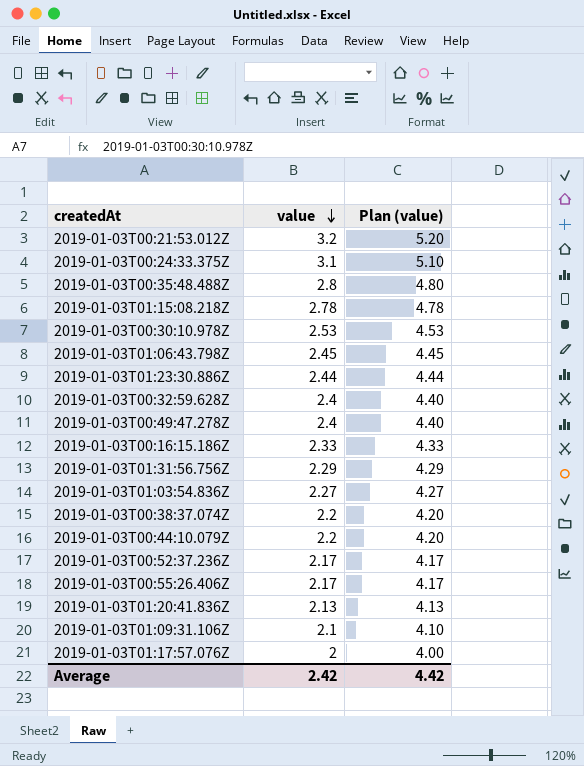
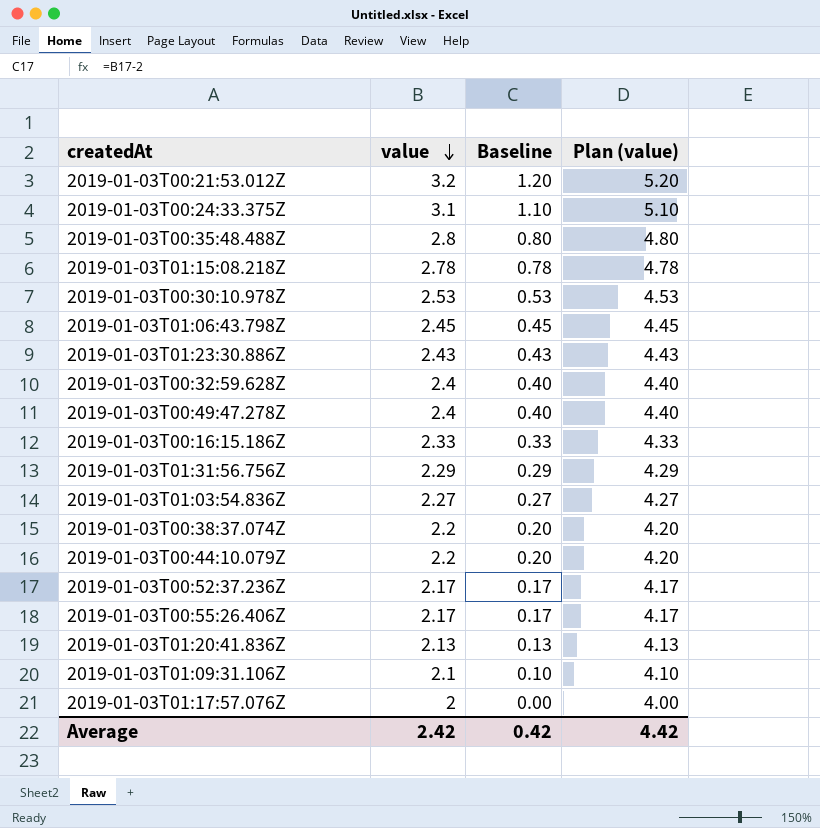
column Baseline | formula: none -> [value] - 2
2019-01-03T01:23:30.886Z | value: 2.44 -> 2.43
2019-01-03T01:23:30.886Z | Plan (value): 4.44 -> 4.43

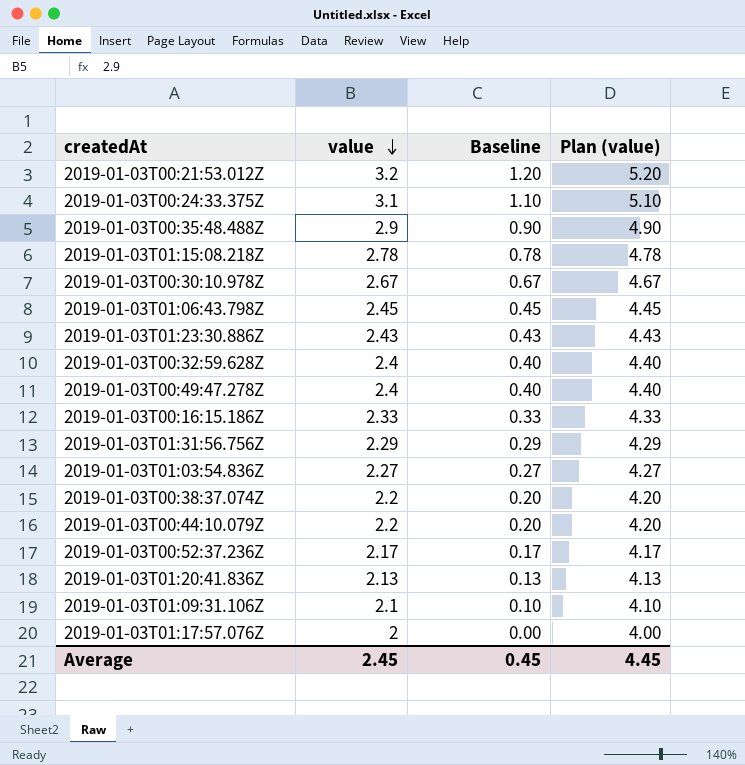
row 2019-01-03T00:55:26.406Z: 2.17 | 0.17 | 4.17 -> none
2019-01-03T00:35:48.488Z | value: 2.8 -> 2.9
2019-01-03T00:35:48.488Z | Baseline: 0.80 -> 0.90
2019-01-03T00:35:48.488Z | Plan (value): 4.80 -> 4.90
2019-01-03T00:30:10.978Z | value: 2.53 -> 2.67
2019-01-03T00:30:10.978Z | Baseline: 0.53 -> 0.67
2019-01-03T00:30:10.978Z | Plan (value): 4.53 -> 4.67
Average | value: 2.42 -> 2.45
Average | Baseline: 0.42 -> 0.45
Average | Plan (value): 4.42 -> 4.45

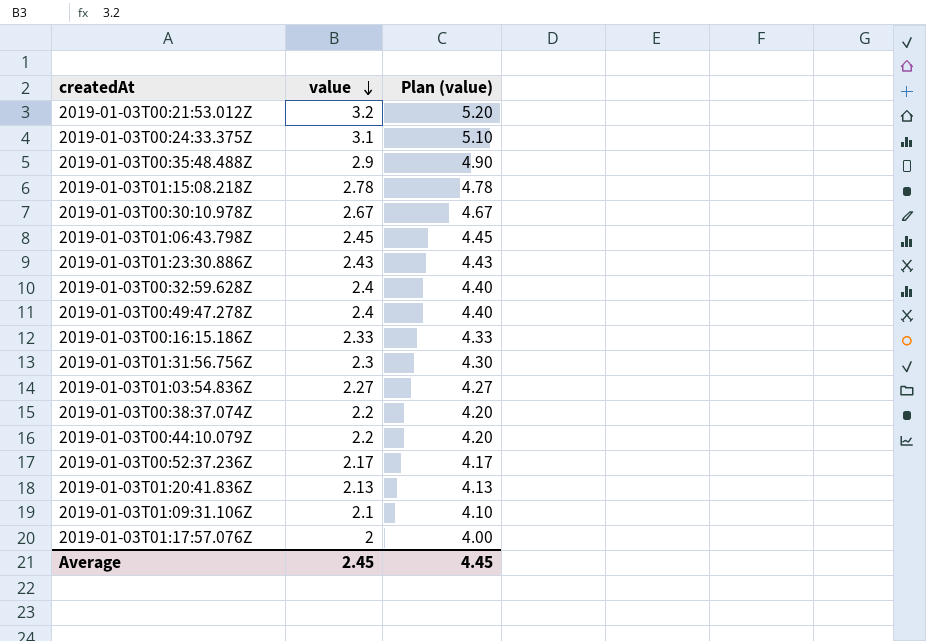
column Baseline | formula: [value] - 2 -> none
2019-01-03T01:31:56.756Z | value: 2.29 -> 2.3
2019-01-03T01:31:56.756Z | Plan (value): 4.29 -> 4.30

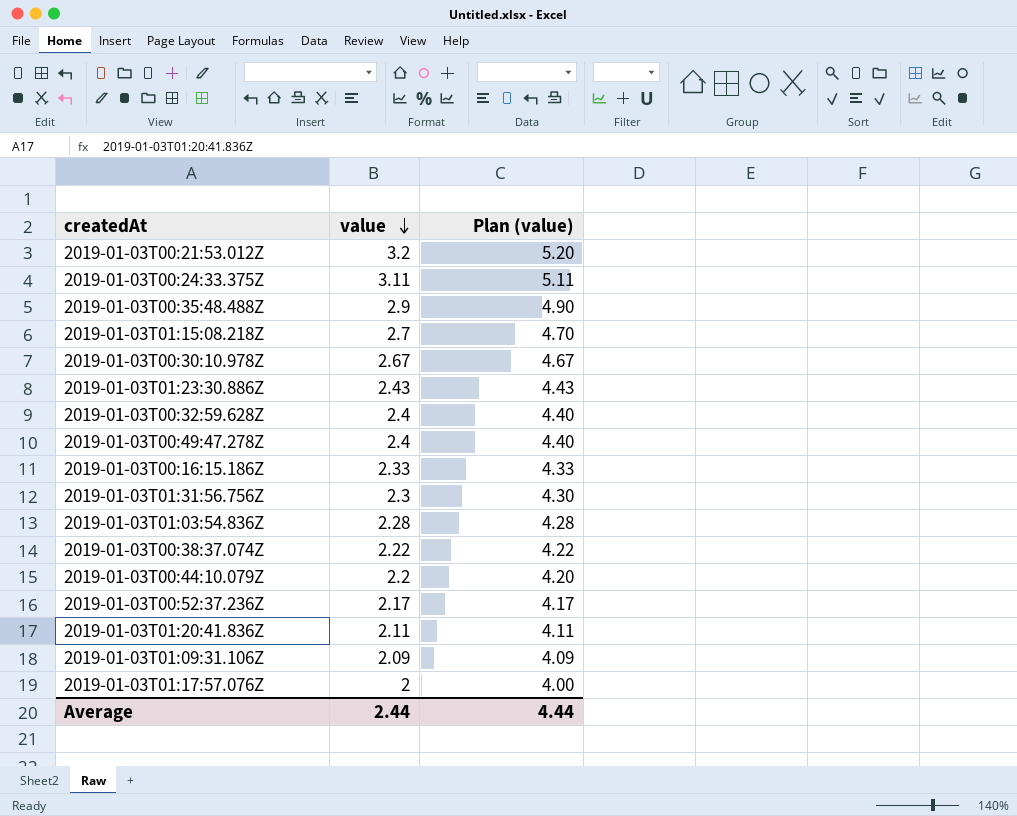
row 2019-01-03T01:06:43.798Z: 2.45 | 4.45 -> none
2019-01-03T00:24:33.375Z | value: 3.1 -> 3.11
2019-01-03T00:24:33.375Z | Plan (value): 5.10 -> 5.11
2019-01-03T01:15:08.218Z | value: 2.78 -> 2.7
2019-01-03T01:15:08.218Z | Plan (value): 4.78 -> 4.70
2019-01-03T01:03:54.836Z | value: 2.27 -> 2.28
2019-01-03T01:03:54.836Z | Plan (value): 4.27 -> 4.28
2019-01-03T00:38:37.074Z | value: 2.2 -> 2.22
2019-01-03T00:38:37.074Z | Plan (value): 4.20 -> 4.22
2019-01-03T01:20:41.836Z | value: 2.13 -> 2.11
2019-01-03T01:20:41.836Z | Plan (value): 4.13 -> 4.11
2019-01-03T01:09:31.106Z | value: 2.1 -> 2.09
2019-01-03T01:09:31.106Z | Plan (value): 4.10 -> 4.09
Average | value: 2.45 -> 2.44
Average | Plan (value): 4.45 -> 4.44

